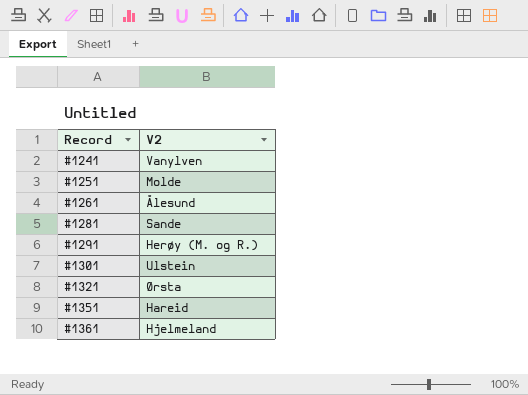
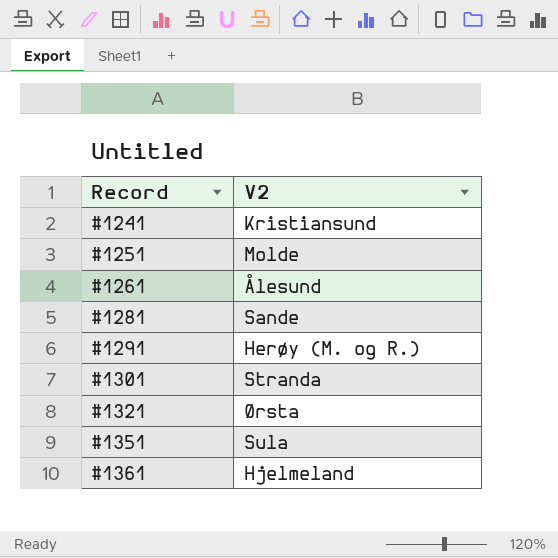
#1241 | V2: Vanylven -> Kristiansund
#1301 | V2: Ulstein -> Stranda
#1351 | V2: Hareid -> Sula

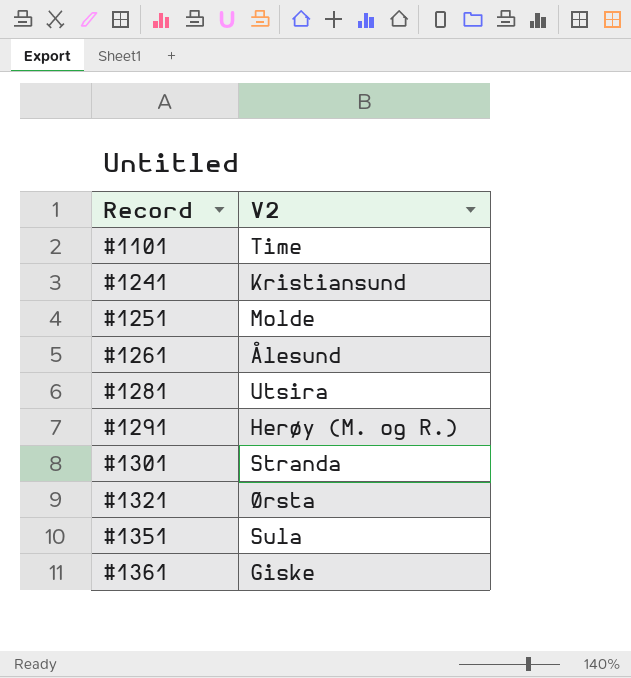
row #1101: none -> Time
#1281 | V2: Sande -> Utsira
#1361 | V2: Hjelmeland -> Giske

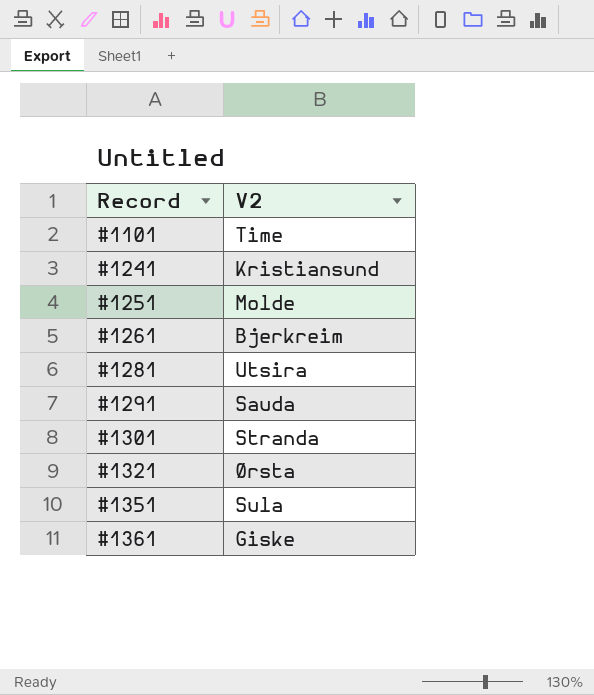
#1261 | V2: Ålesund -> Bjerkreim
#1291 | V2: Herøy (M. og R.) -> Sauda

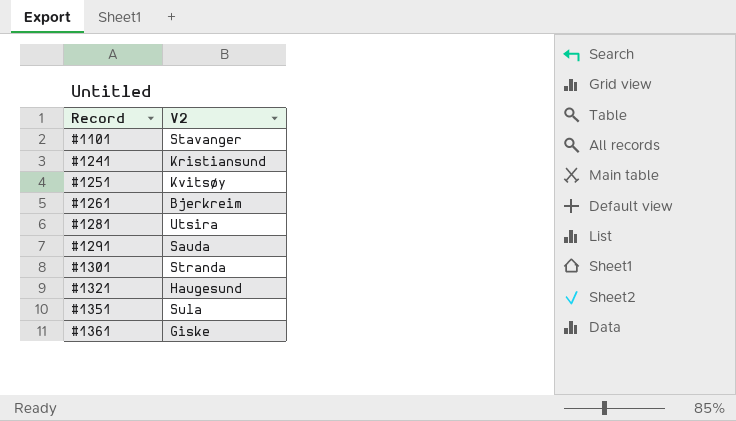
#1101 | V2: Time -> Stavanger
#1251 | V2: Molde -> Kvitsøy
#1321 | V2: Ørsta -> Haugesund

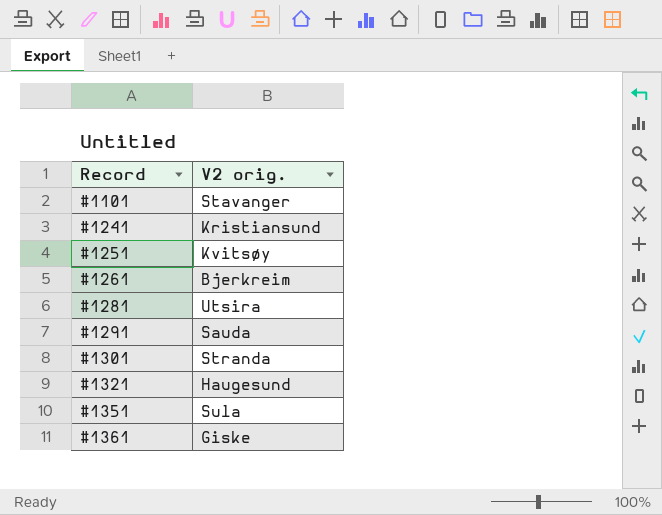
column name: V2 -> V2 orig.

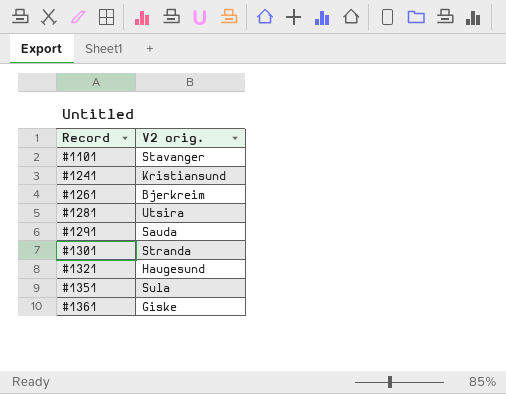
row #1251: Kvitsøy -> none

